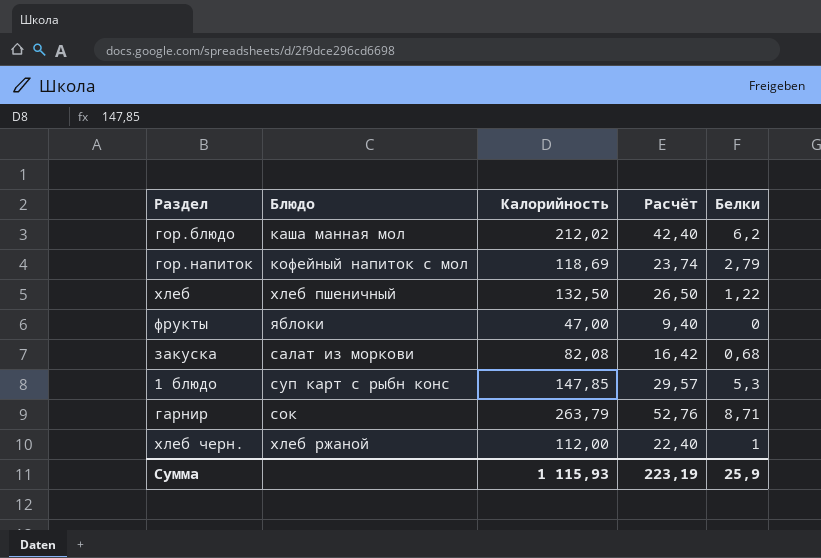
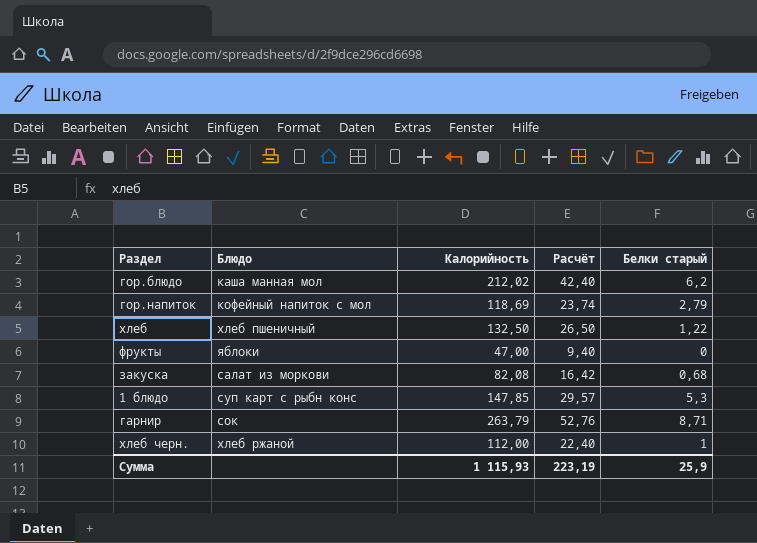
column name: Белки -> Белки старый

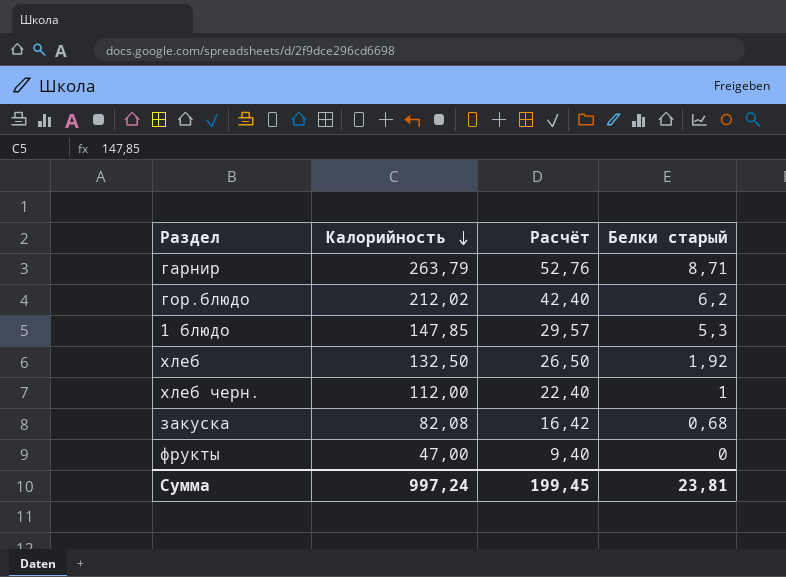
row order: none -> Калорийность descending
column Блюдо | position: 2 -> none
row гор.напиток: кофейный напиток с мол | 118,69 | 23,74 | 2,79 -> none
хлеб | Белки старый: 1,22 -> 1,92
Сумма | Калорийность: 1 115,93 -> 997,24
Сумма | Расчёт: 223,19 -> 199,45
Сумма | Белки старый: 25,9 -> 23,81

